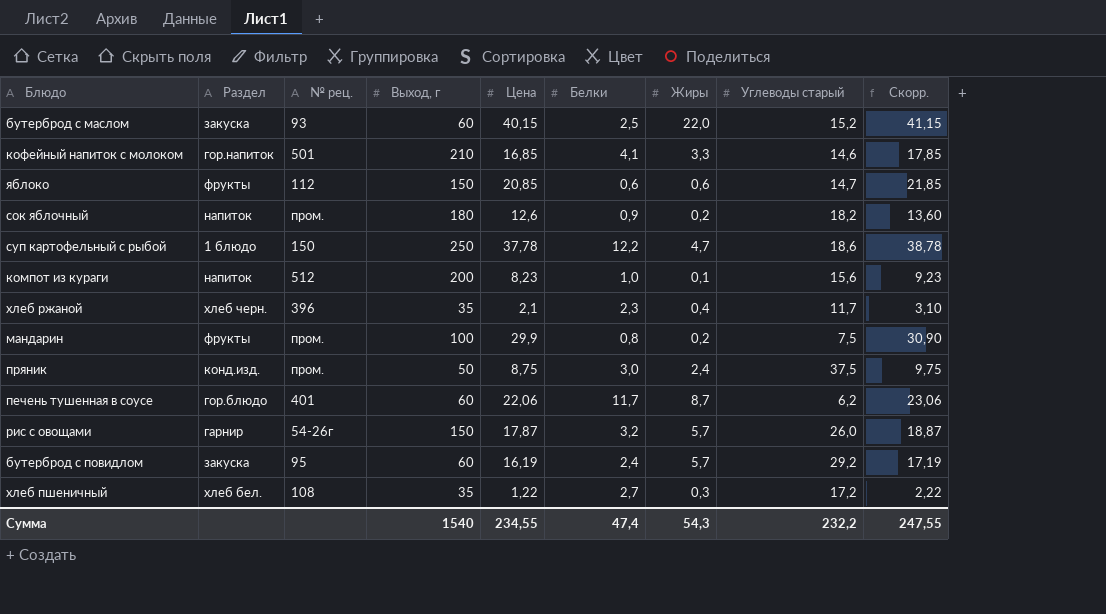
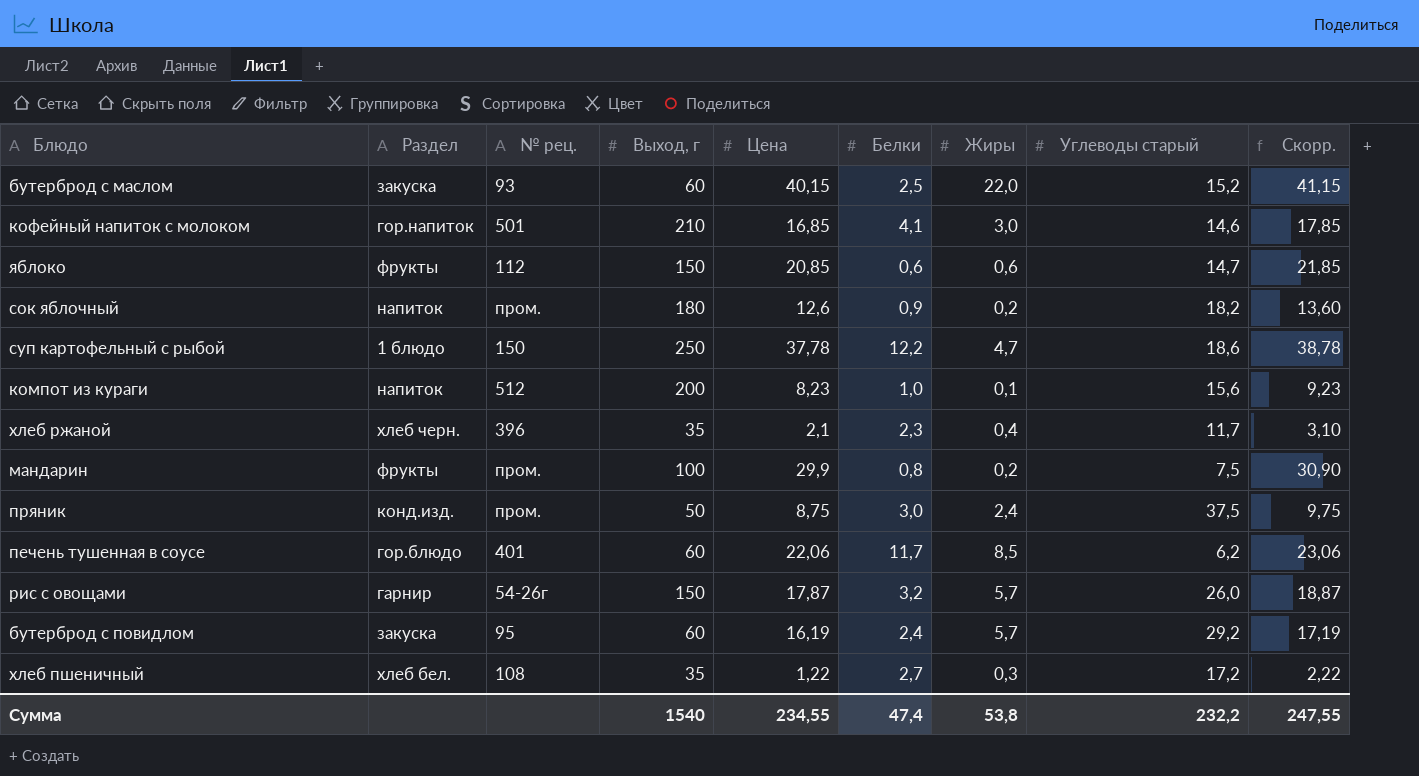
кофейный напиток с молоком | Жиры: 3,3 -> 3,0
печень тушенная в соусе | Жиры: 8,7 -> 8,5
Сумма | Жиры: 54,3 -> 53,8

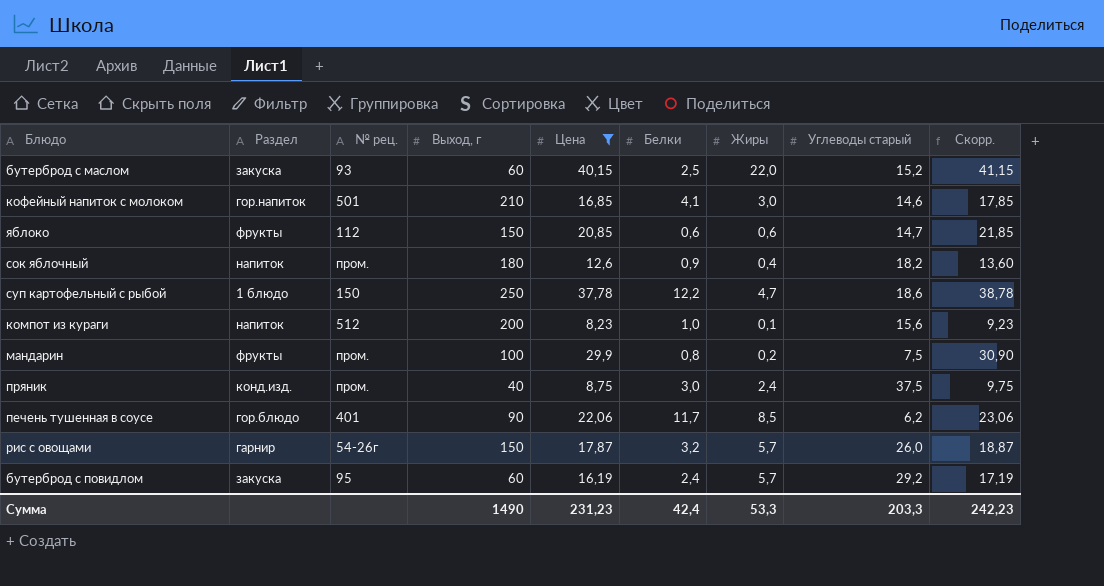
filter: none -> Цена >= 8,23
сок яблочный | Жиры: 0,2 -> 0,4
пряник | Выход, г: 50 -> 40
печень тушенная в соусе | Выход, г: 60 -> 90
Сумма | Выход, г: 1540 -> 1490
Сумма | Цена: 234,55 -> 231,23
Сумма | Белки: 47,4 -> 42,4
Сумма | Жиры: 53,8 -> 53,3
Сумма | Углеводы старый: 232,2 -> 203,3
Сумма | Скорр.: 247,55 -> 242,23

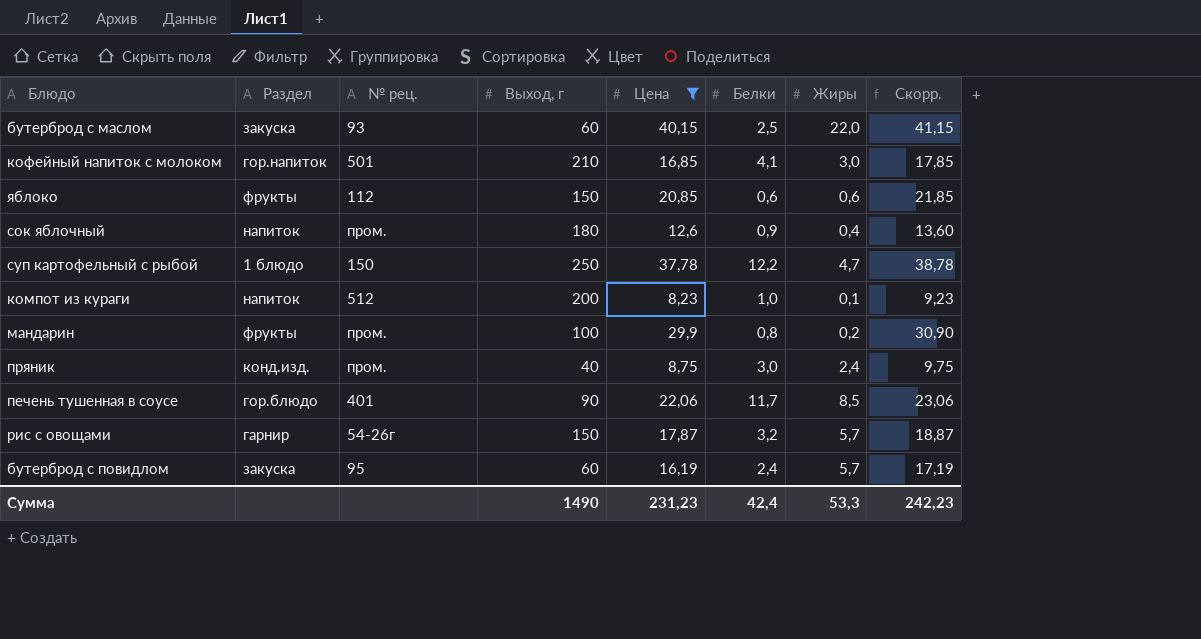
column Углеводы старый | position: 8 -> none

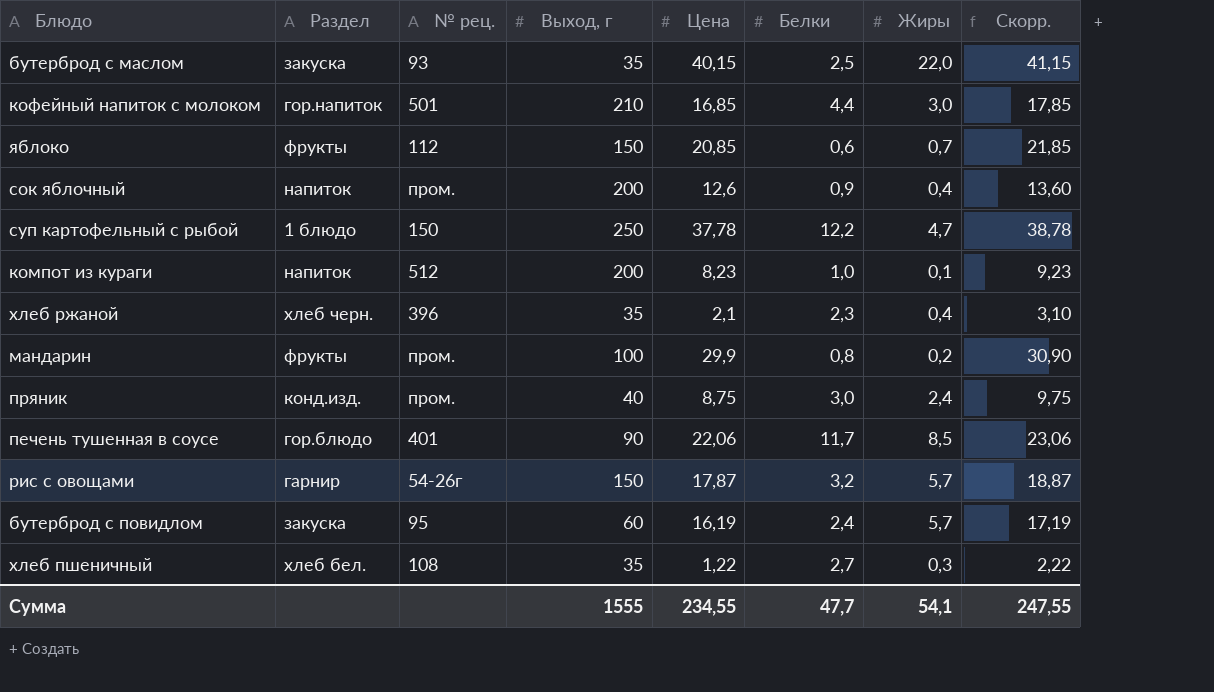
filter: Цена >= 8,23 -> none
бутерброд с маслом | Выход, г: 60 -> 35
кофейный напиток с молоком | Белки: 4,1 -> 4,4
яблоко | Жиры: 0,6 -> 0,7
сок яблочный | Выход, г: 180 -> 200
Сумма | Выход, г: 1490 -> 1555
Сумма | Цена: 231,23 -> 234,55
Сумма | Белки: 42,4 -> 47,7
Сумма | Жиры: 53,3 -> 54,1
Сумма | Скорр.: 242,23 -> 247,55

